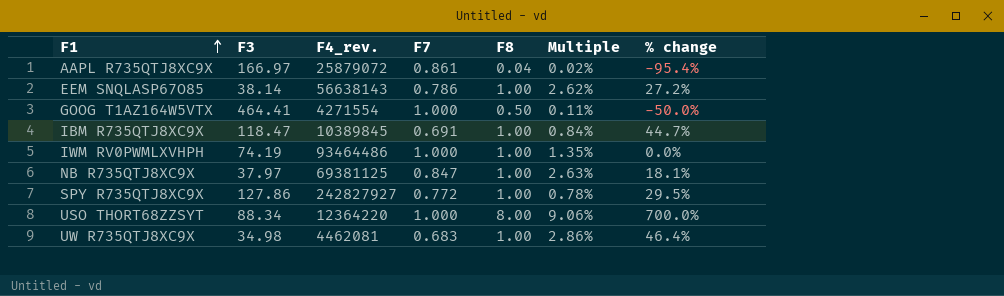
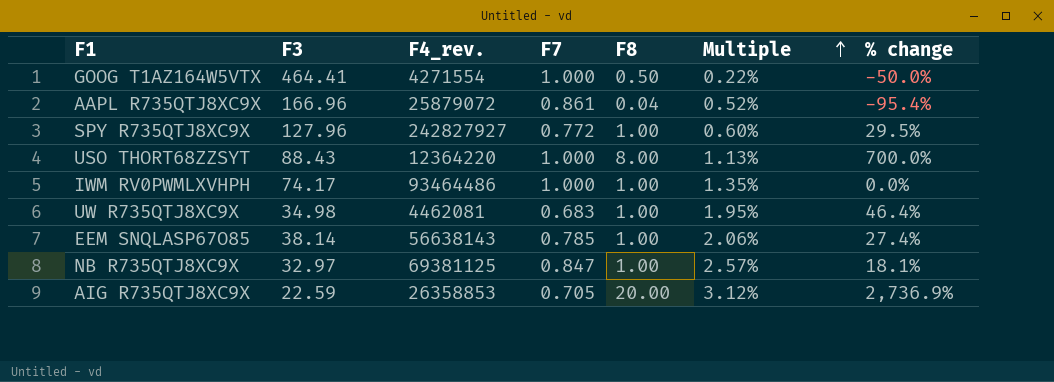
row order: F1 ascending -> Multiple ascending
column Multiple | formula: [F8] / [F3] -> [F7] / [F3]
row IBM R735QTJ8XC9X: 118.47 | 10389845 | 0.691 | 1.00 | 0.84% | 44.7% -> none
AAPL R735QTJ8XC9X | F3: 166.97 -> 166.96
SPY R735QTJ8XC9X | F3: 127.86 -> 127.96
USO THORT68ZZSYT | F3: 88.34 -> 88.43
IWM RV0PWMLXVHPH | F3: 74.19 -> 74.17
EEM SNQLASP67O85 | F7: 0.786 -> 0.785
EEM SNQLASP67O85 | % change: 27.2% -> 27.4%
NB R735QTJ8XC9X | F3: 37.97 -> 32.97
row AIG R735QTJ8XC9X: none -> 22.59 | 26358853 | 0.705 | 20.00 | 3.12% | 2,736.9%

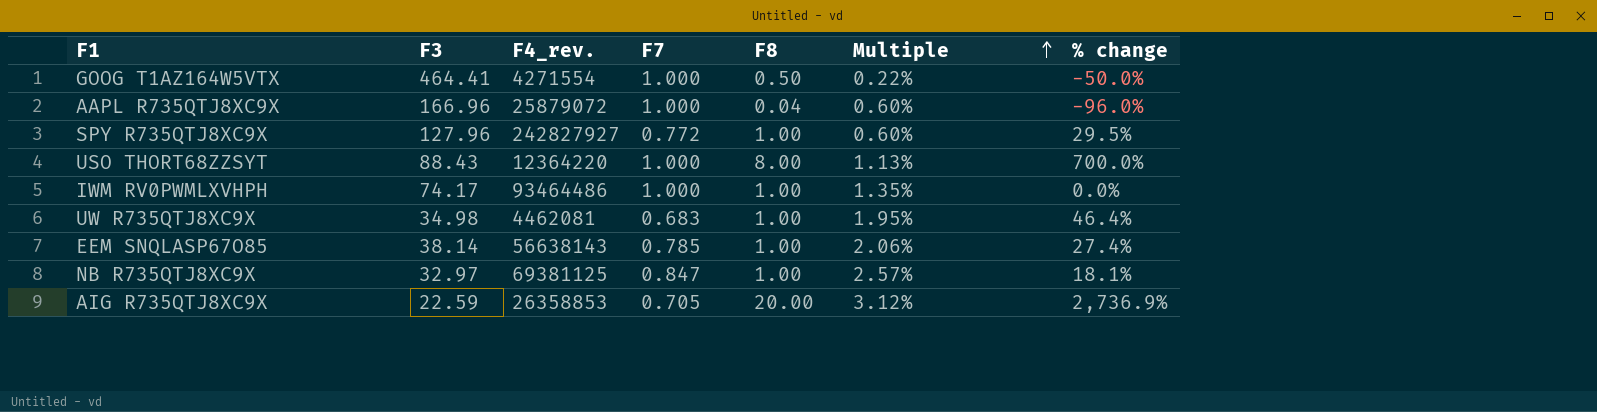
AAPL R735QTJ8XC9X | F7: 0.861 -> 1.000
AAPL R735QTJ8XC9X | Multiple: 0.52% -> 0.60%
AAPL R735QTJ8XC9X | % change: -95.4% -> -96.0%

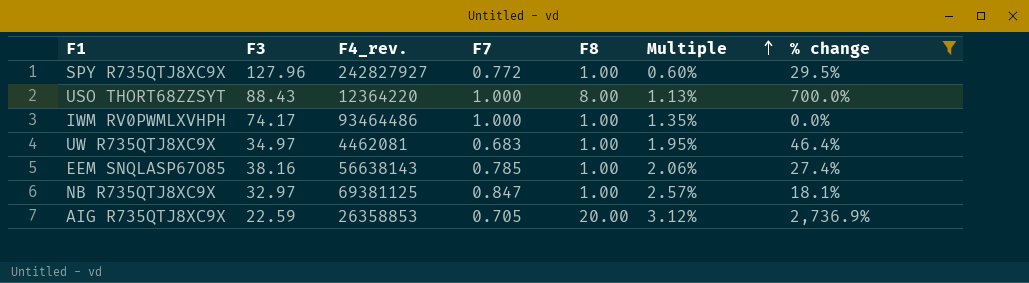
filter: none -> % change >= 0.0%
UW R735QTJ8XC9X | F3: 34.98 -> 34.97
EEM SNQLASP67O85 | F3: 38.14 -> 38.16

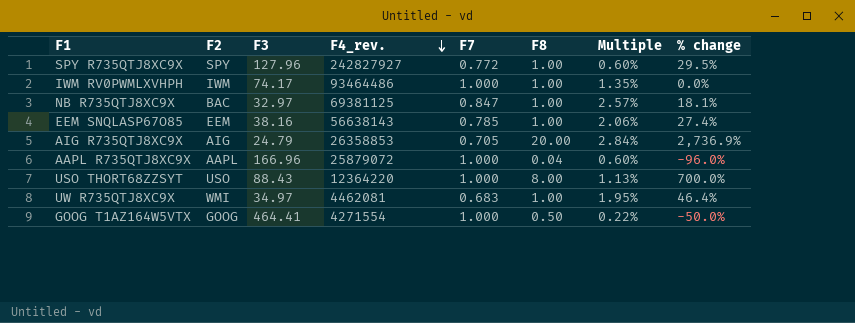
filter: % change >= 0.0% -> none
row order: Multiple ascending -> F4_rev. descending
column F2 | position: none -> 2
AIG R735QTJ8XC9X | F3: 22.59 -> 24.79
AIG R735QTJ8XC9X | Multiple: 3.12% -> 2.84%

